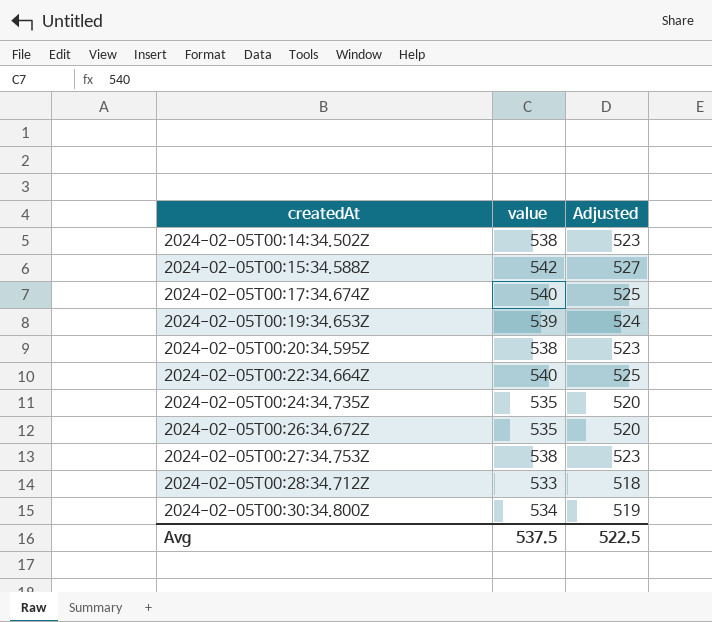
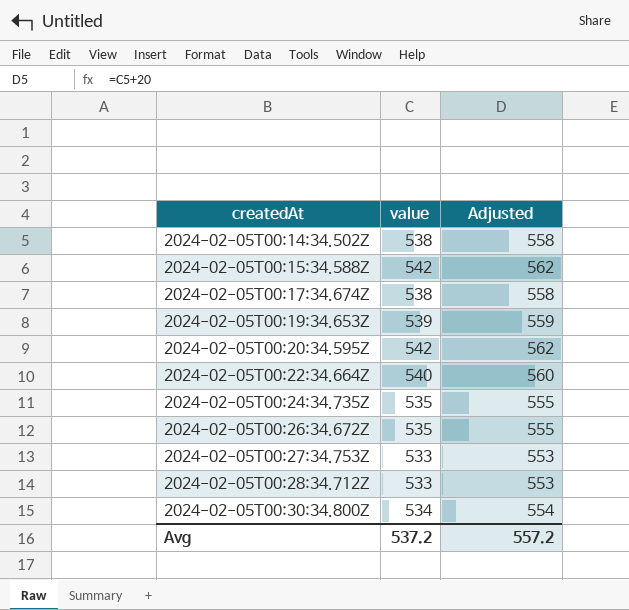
column Adjusted | formula: [value] - 15 -> [value] + 20
2024-02-05T00:17:34.674Z | value: 540 -> 538
2024-02-05T00:20:34.595Z | value: 538 -> 542
2024-02-05T00:27:34.753Z | value: 538 -> 533
Avg | value: 537.5 -> 537.2
Avg | Adjusted: 522.5 -> 557.2

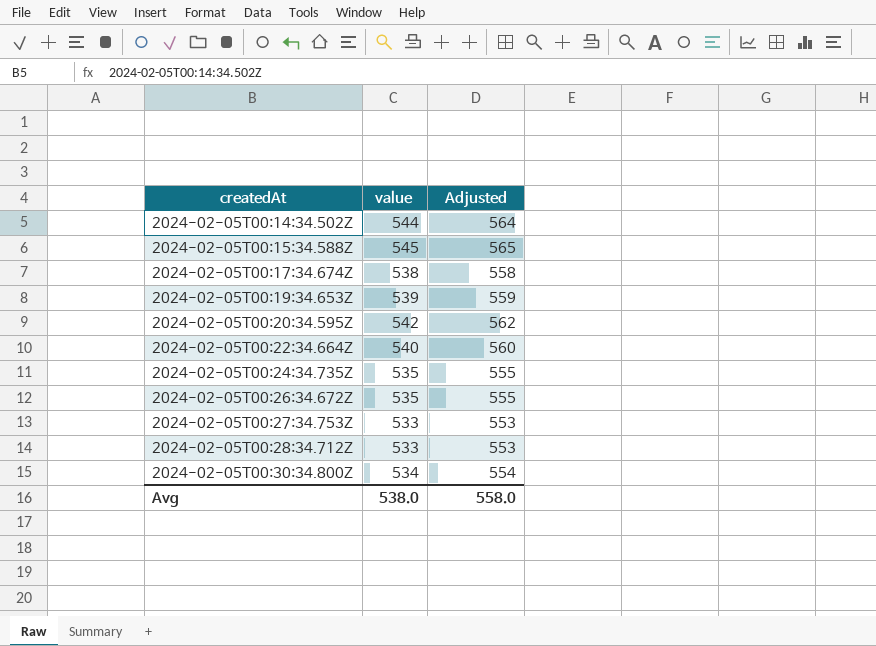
2024-02-05T00:14:34.502Z | value: 538 -> 544
2024-02-05T00:14:34.502Z | Adjusted: 558 -> 564
2024-02-05T00:15:34.588Z | value: 542 -> 545
2024-02-05T00:15:34.588Z | Adjusted: 562 -> 565
Avg | value: 537.2 -> 538.0
Avg | Adjusted: 557.2 -> 558.0

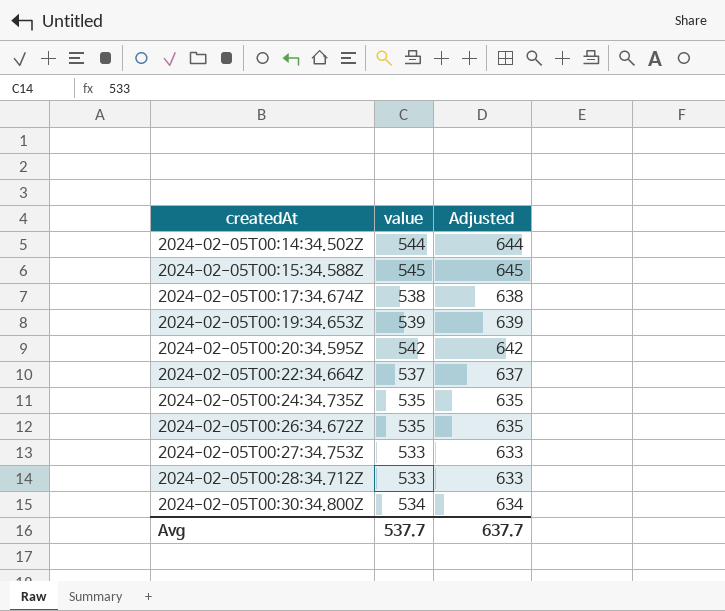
column Adjusted | formula: [value] + 20 -> [value] + 100
2024-02-05T00:22:34.664Z | value: 540 -> 537
Avg | value: 538.0 -> 537.7
Avg | Adjusted: 558.0 -> 637.7

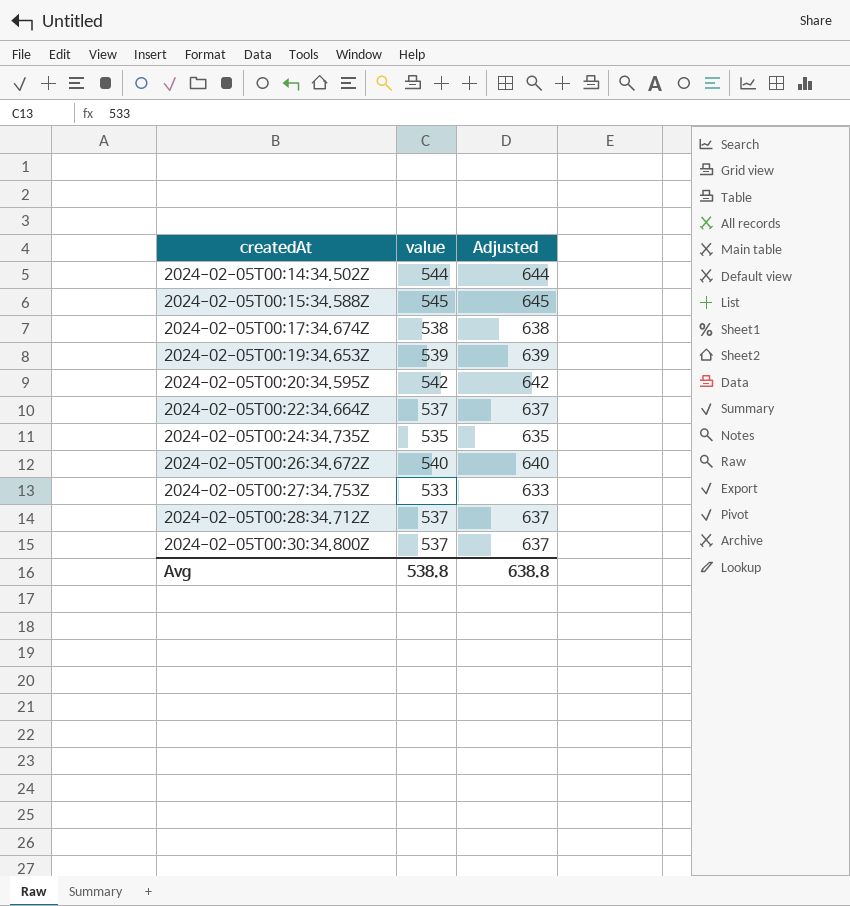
2024-02-05T00:26:34.672Z | value: 535 -> 540
2024-02-05T00:26:34.672Z | Adjusted: 635 -> 640
2024-02-05T00:28:34.712Z | value: 533 -> 537
2024-02-05T00:28:34.712Z | Adjusted: 633 -> 637
2024-02-05T00:30:34.800Z | value: 534 -> 537
2024-02-05T00:30:34.800Z | Adjusted: 634 -> 637
Avg | value: 537.7 -> 538.8
Avg | Adjusted: 637.7 -> 638.8

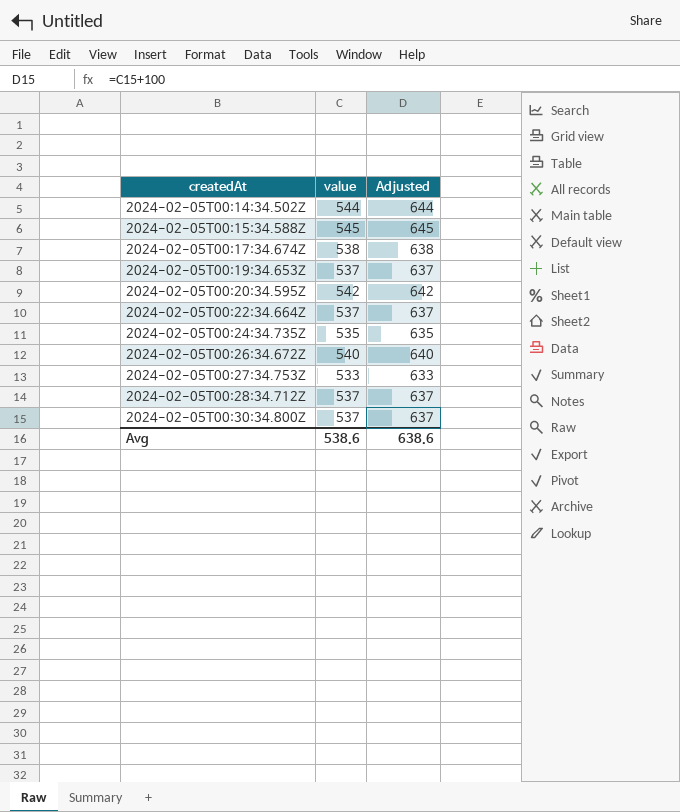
2024-02-05T00:19:34.653Z | value: 539 -> 537
2024-02-05T00:19:34.653Z | Adjusted: 639 -> 637
Avg | value: 538.8 -> 538.6
Avg | Adjusted: 638.8 -> 638.6

